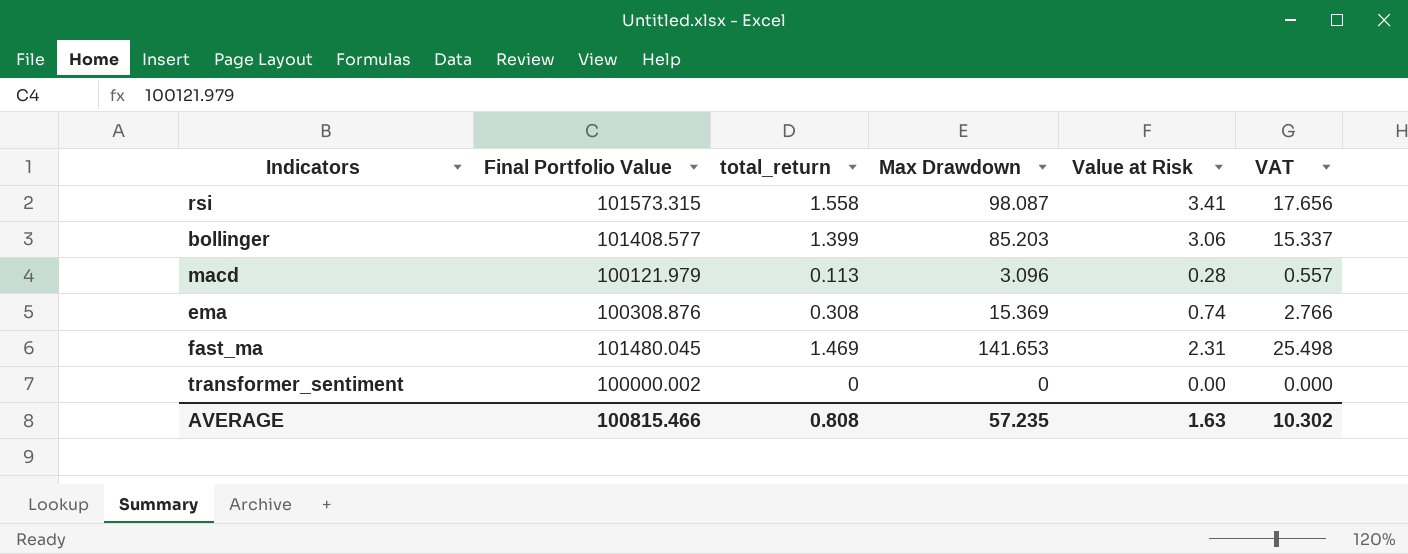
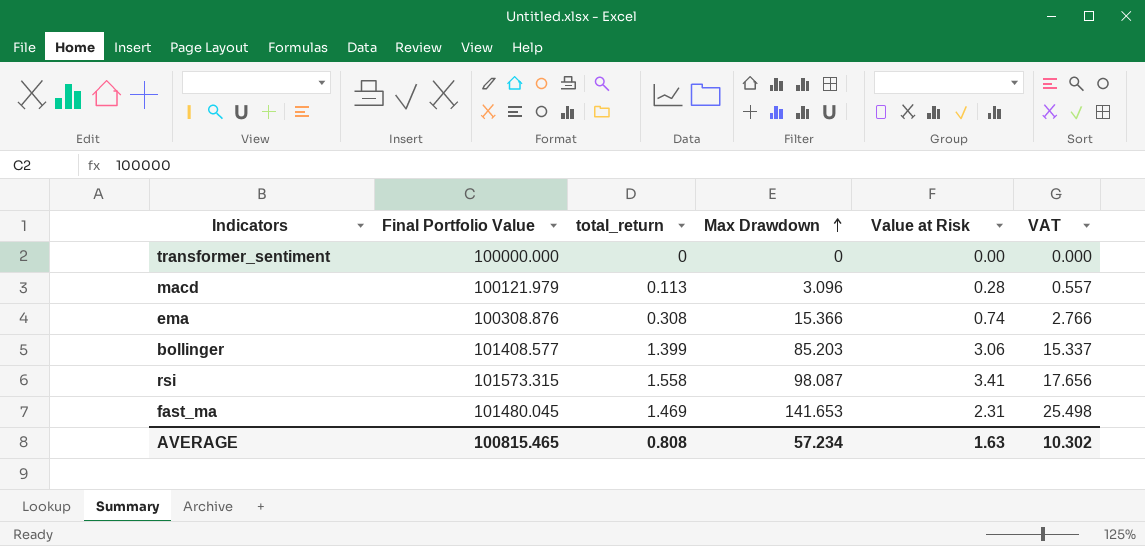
row order: none -> Max Drawdown ascending
transformer_sentiment | Final Portfolio Value: 100000.002 -> 100000.000
ema | Max Drawdown: 15.369 -> 15.366
AVERAGE | Final Portfolio Value: 100815.466 -> 100815.465
AVERAGE | Max Drawdown: 57.235 -> 57.234

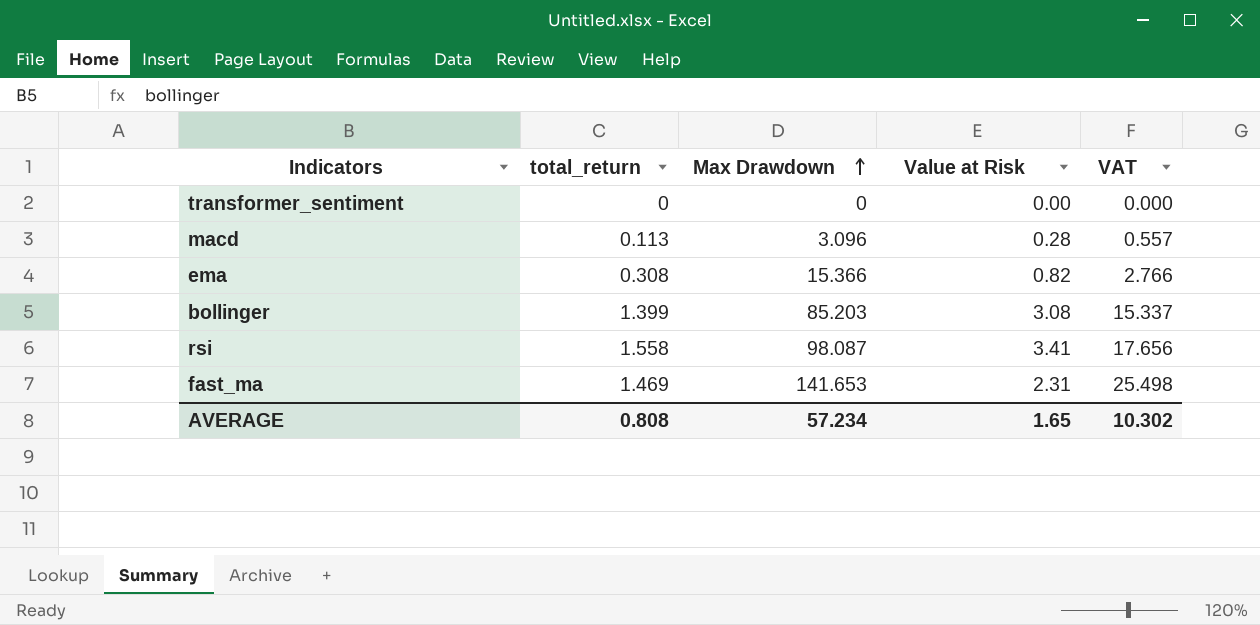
column Final Portfolio Value | position: 2 -> none
ema | Value at Risk: 0.74 -> 0.82
bollinger | Value at Risk: 3.06 -> 3.08
AVERAGE | Value at Risk: 1.63 -> 1.65

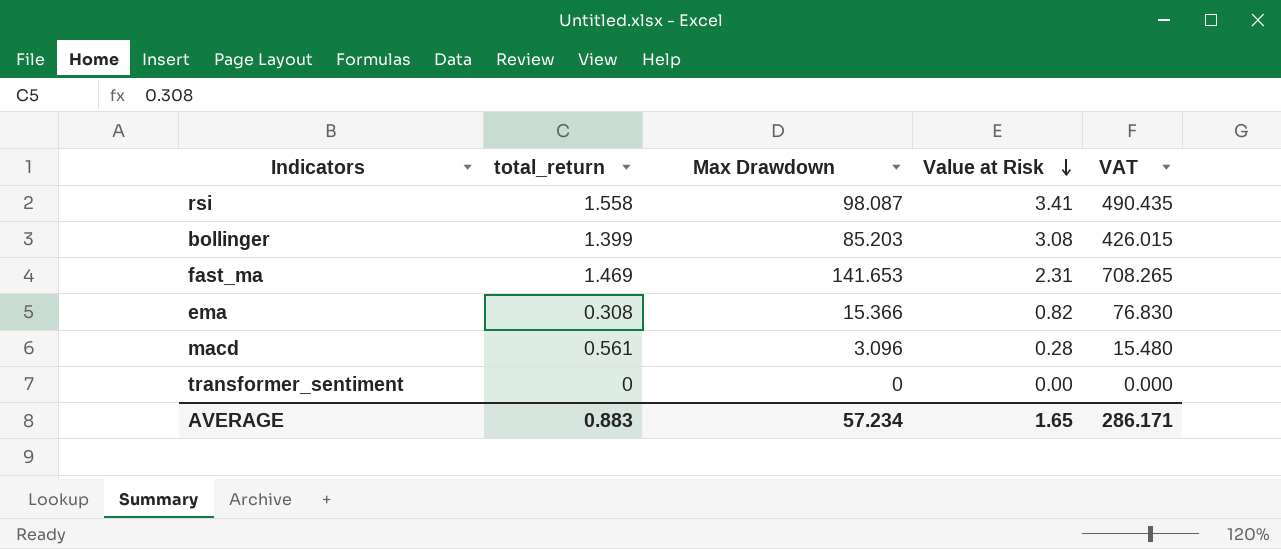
row order: Max Drawdown ascending -> Value at Risk descending
column VAT | formula: [Max Drawdown] * 0.18 -> [Max Drawdown] * 5
macd | total_return: 0.113 -> 0.561
AVERAGE | total_return: 0.808 -> 0.883
AVERAGE | VAT: 10.302 -> 286.171

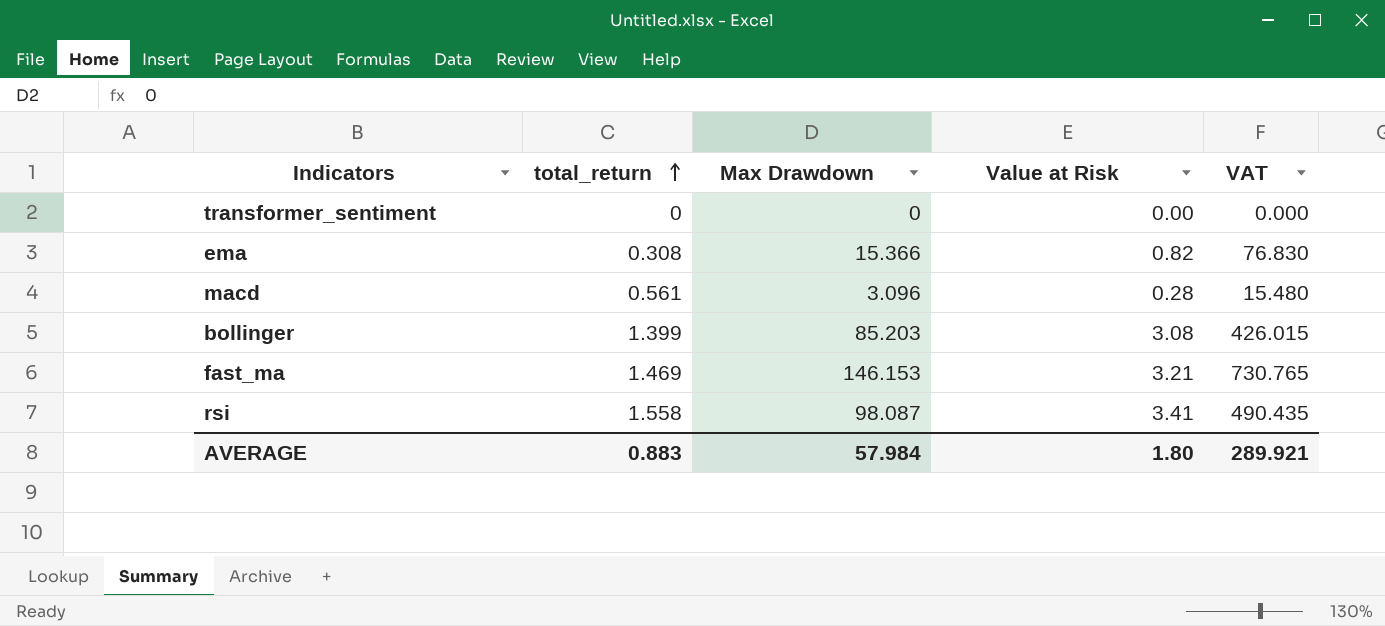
row order: Value at Risk descending -> total_return ascending
fast_ma | Max Drawdown: 141.653 -> 146.153
fast_ma | Value at Risk: 2.31 -> 3.21
fast_ma | VAT: 708.265 -> 730.765
AVERAGE | Max Drawdown: 57.234 -> 57.984
AVERAGE | Value at Risk: 1.65 -> 1.80
AVERAGE | VAT: 286.171 -> 289.921

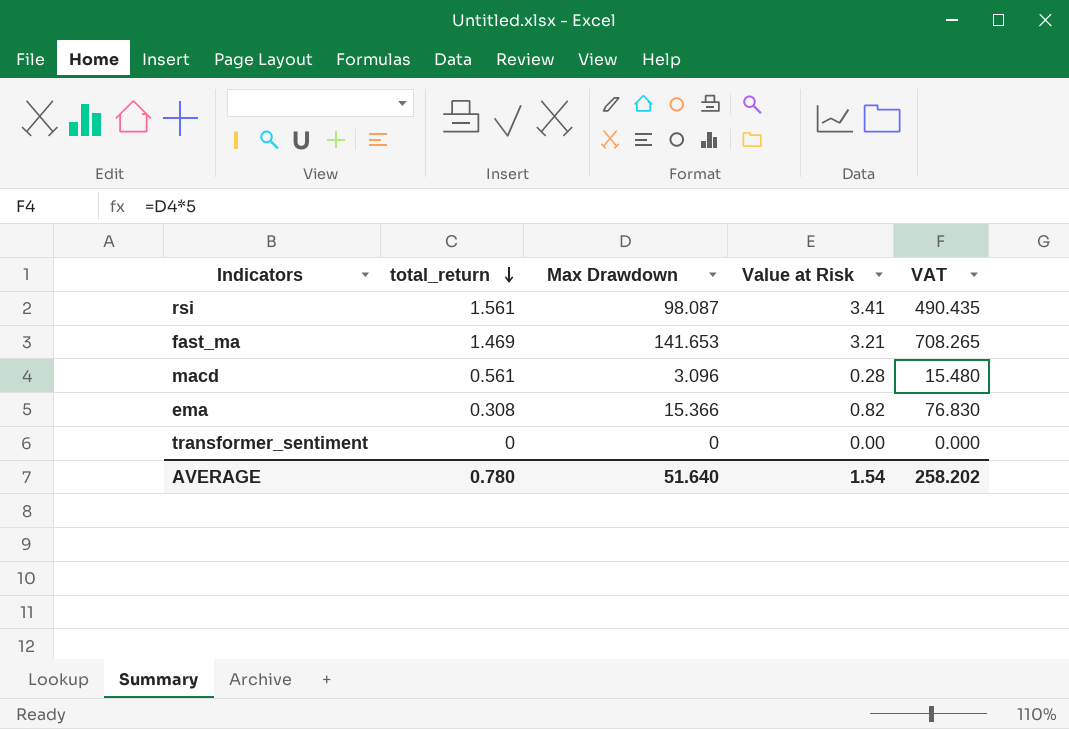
row order: total_return ascending -> total_return descending
row bollinger: 1.399 | 85.203 | 3.08 | 426.015 -> none
rsi | total_return: 1.558 -> 1.561
fast_ma | Max Drawdown: 146.153 -> 141.653
fast_ma | VAT: 730.765 -> 708.265
AVERAGE | total_return: 0.883 -> 0.780
AVERAGE | Max Drawdown: 57.984 -> 51.640
AVERAGE | Value at Risk: 1.80 -> 1.54
AVERAGE | VAT: 289.921 -> 258.202

